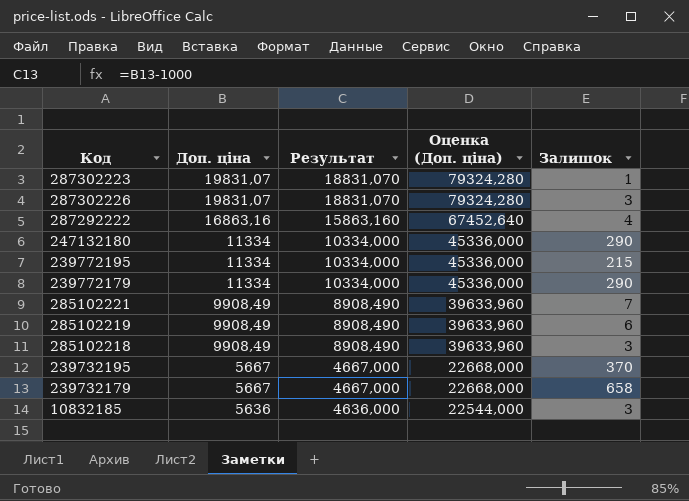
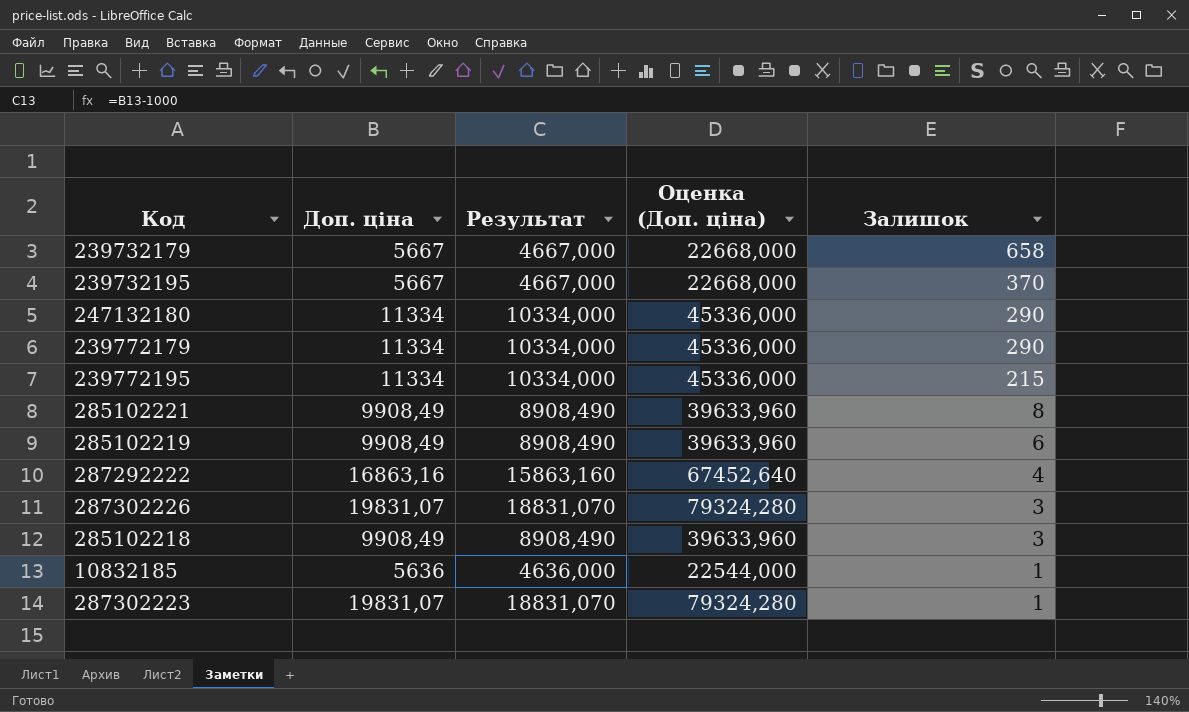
row order: Доп. ціна descending -> Залишок descending
285102221 | Залишок: 7 -> 8
10832185 | Залишок: 3 -> 1

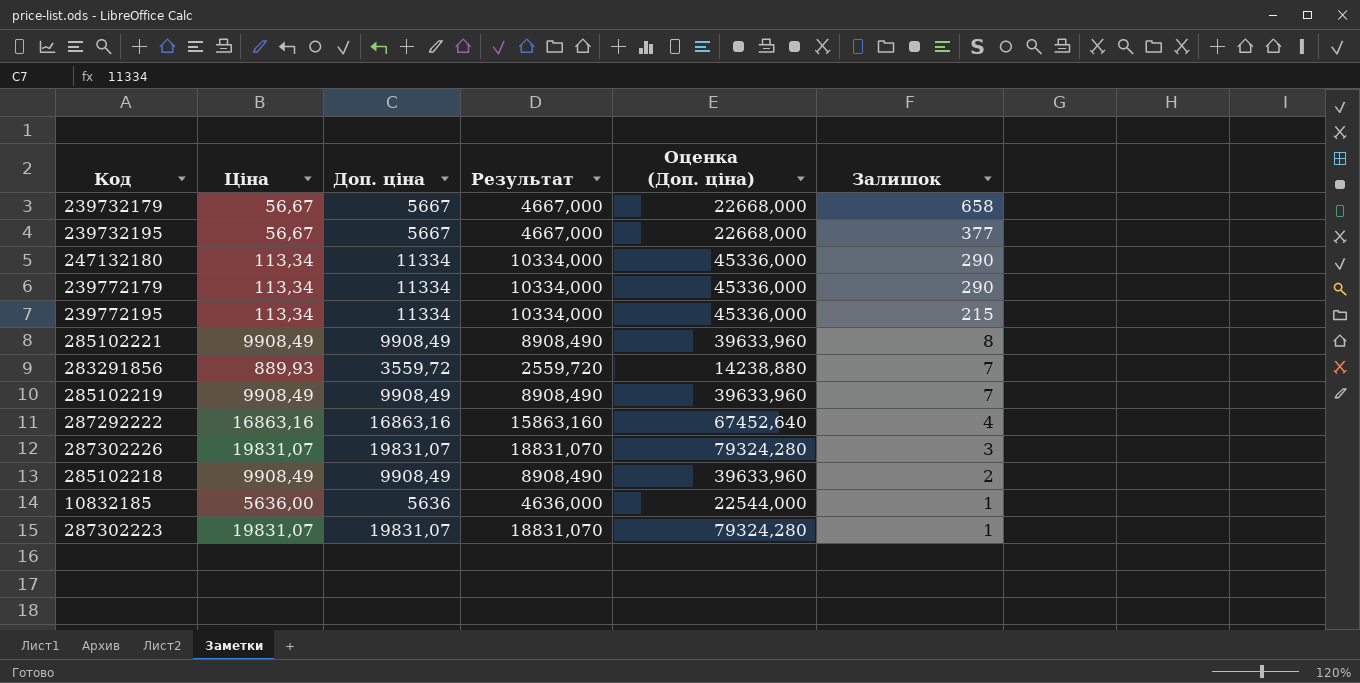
column Ціна | position: none -> 2
239732195 | Залишок: 370 -> 377
row 283291856: none -> 889,93 | 3559,72 | 2559,720 | 14238,880 | 7
285102219 | Залишок: 6 -> 7
285102218 | Залишок: 3 -> 2

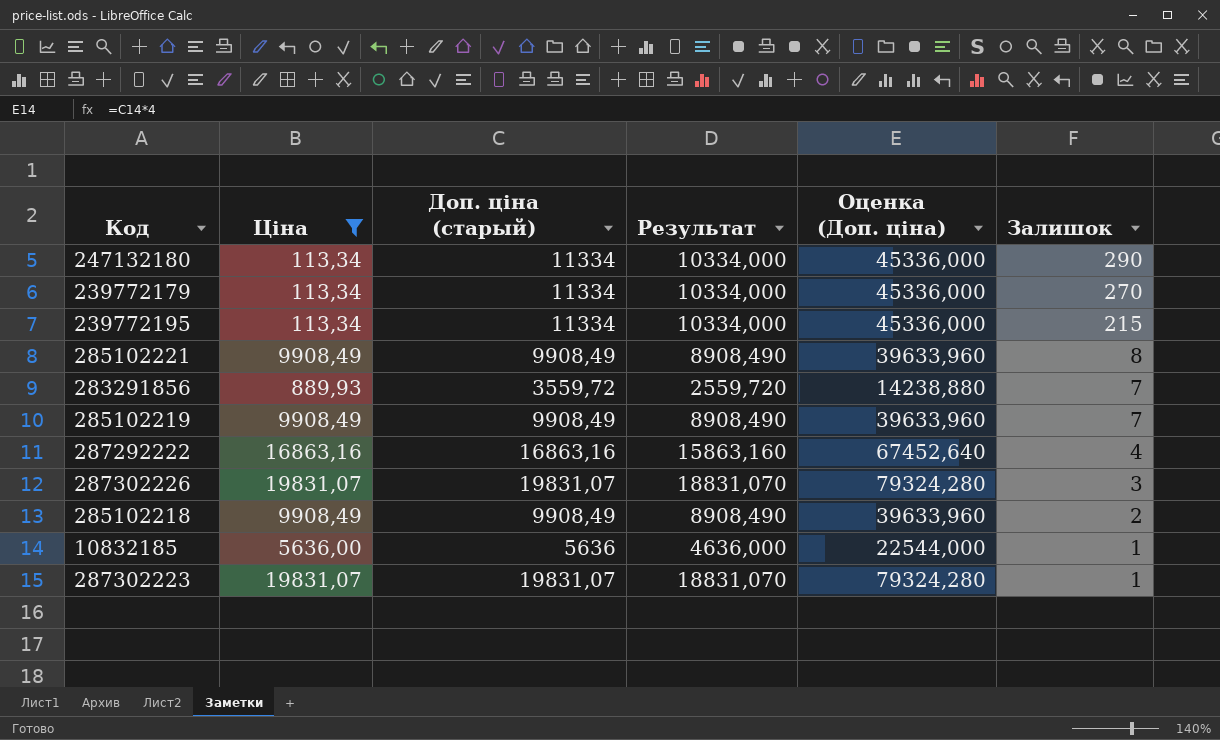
filter: none -> Ціна != 56,67
column name: Доп. ціна -> Доп. ціна (старый)
239772179 | Залишок: 290 -> 270

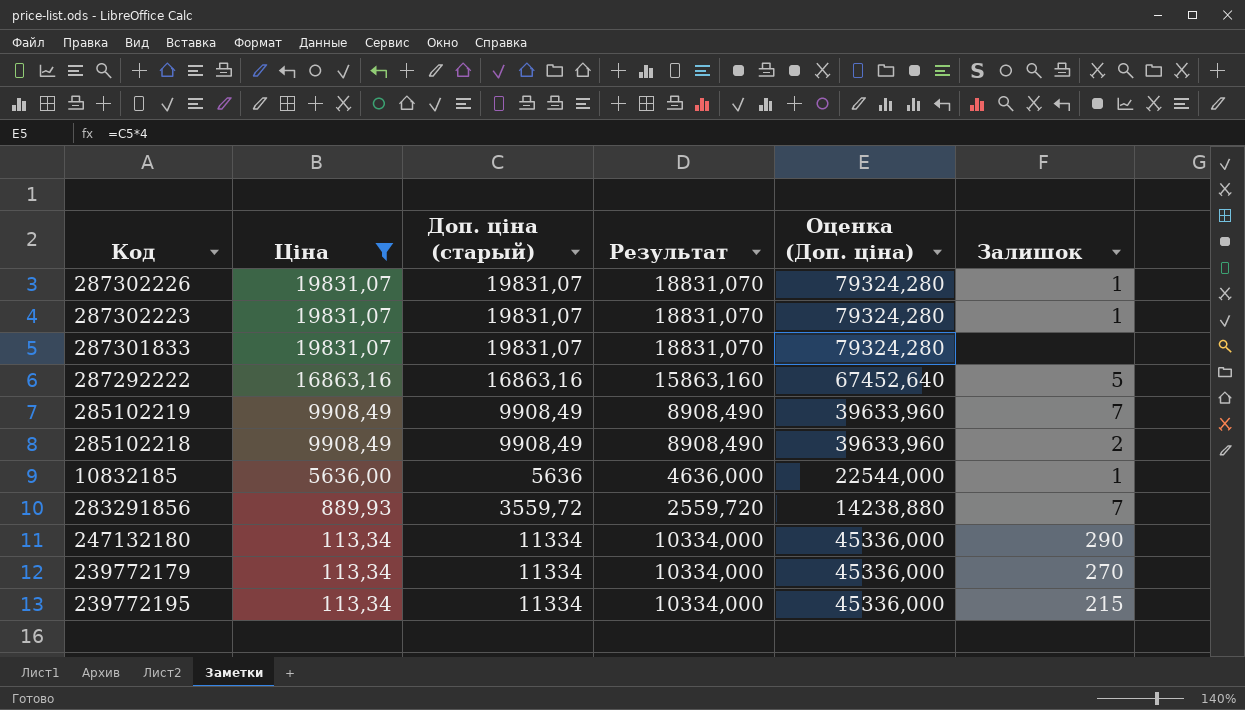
row order: Залишок descending -> Ціна descending
row 285102221: 9908,49 | 9908,49 | 8908,490 | 39633,960 | 8 -> none
287302226 | Залишок: 3 -> 1
row 287301833: none -> 19831,07 | 19831,07 | 18831,070 | 79324,280 | none
287292222 | Залишок: 4 -> 5

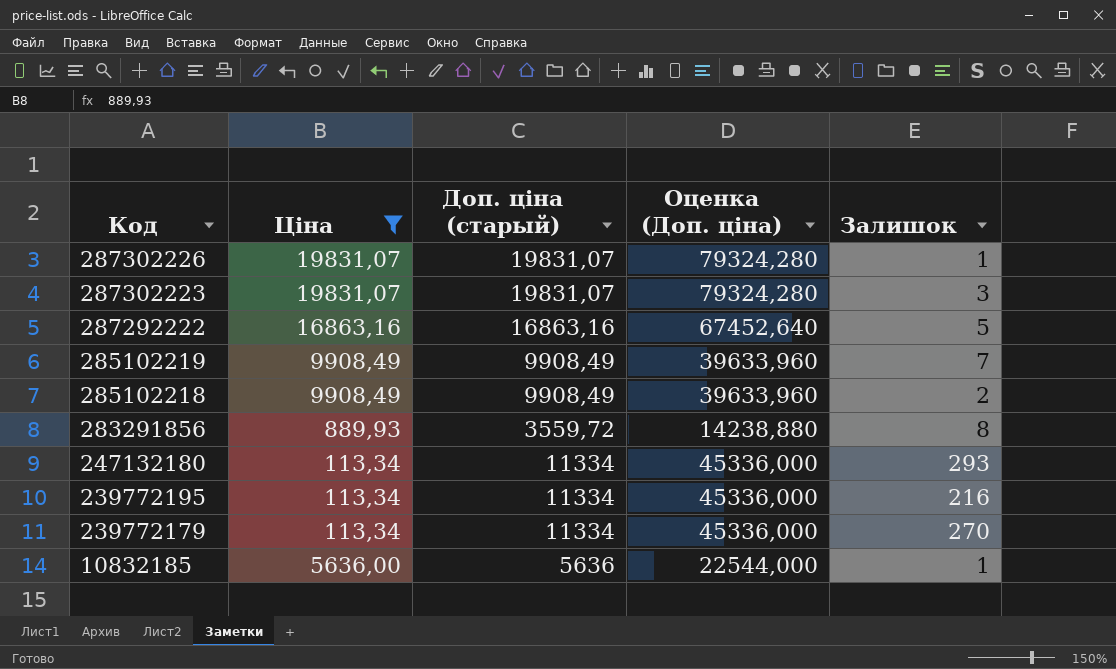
row order: Ціна descending -> Код descending
column Результат | formula: [Доп. ціна (старый)] - 1000 -> none
row 287301833: 19831,07 | 19831,07 | 18831,070 | 79324,280 | none -> none
287302223 | Залишок: 1 -> 3
283291856 | Залишок: 7 -> 8
247132180 | Залишок: 290 -> 293
239772195 | Залишок: 215 -> 216

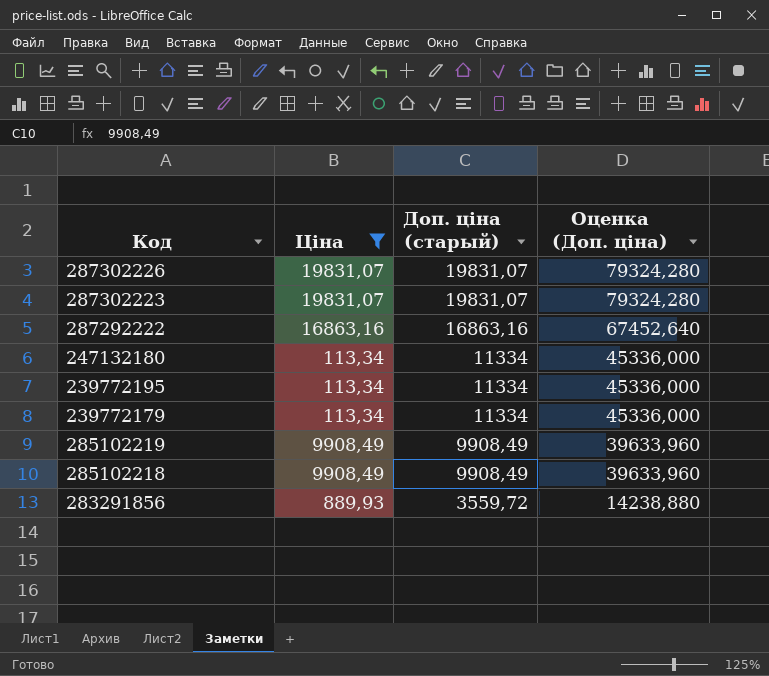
row order: Код descending -> Доп. ціна (старый) descending
column Залишок | position: 5 -> none
row 10832185: 5636,00 | 5636 | 22544,000 | 1 -> none

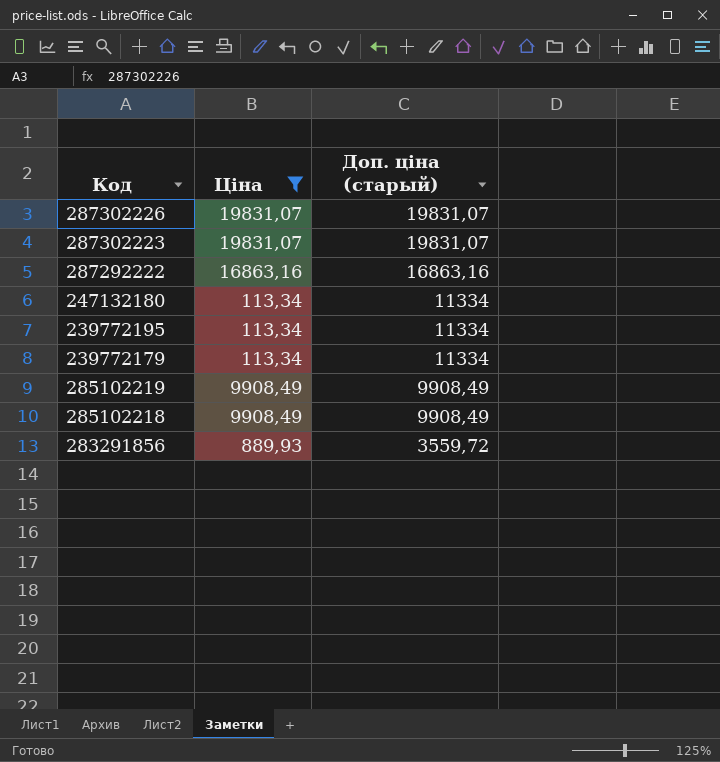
column Оценка (Доп. ціна) | formula: [Доп. ціна (старый)] * 4 -> none

